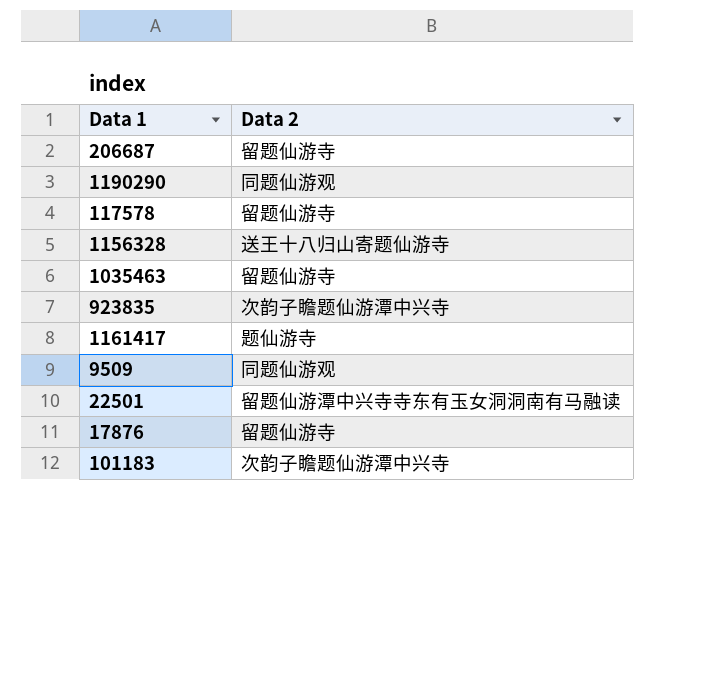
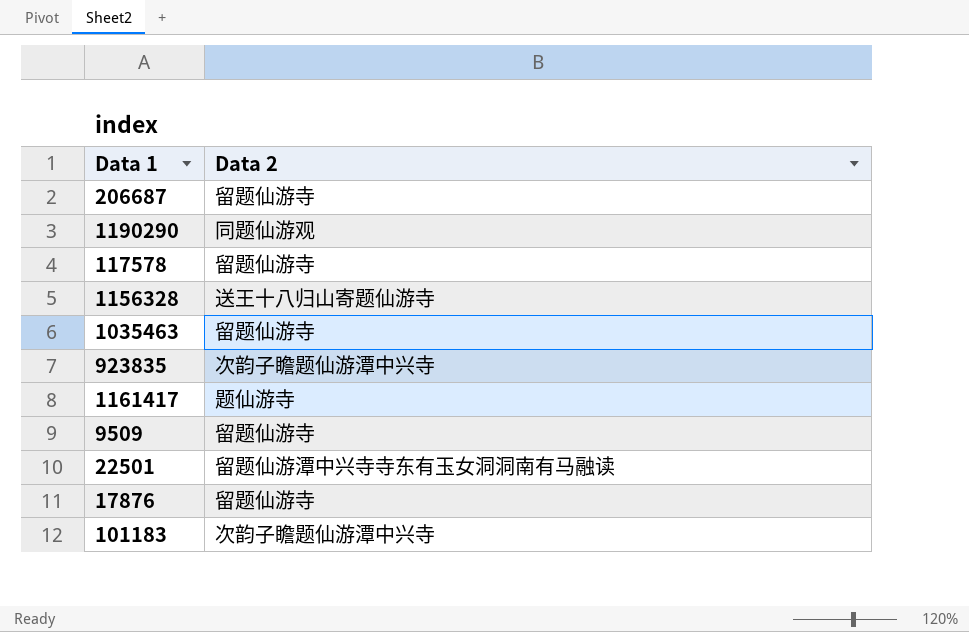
9509 | Data 2: 同题仙游观 -> 留题仙游寺

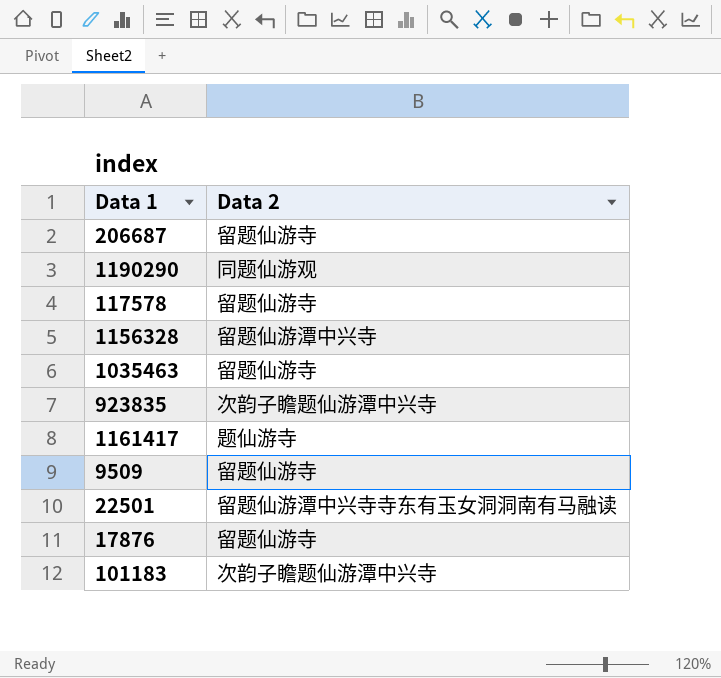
1156328 | Data 2: 送王十八归山寄题仙游寺 -> 留题仙游潭中兴寺

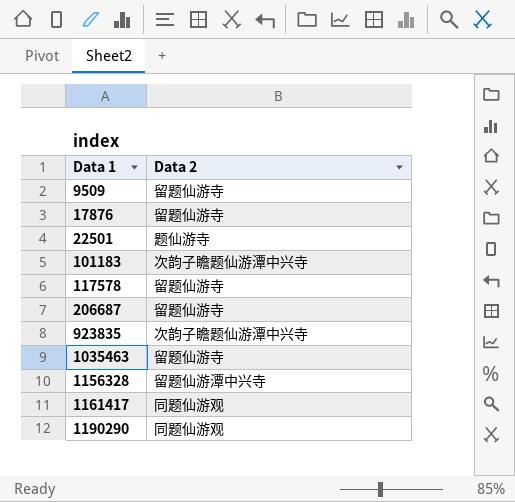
row order: none -> Data 1 ascending
22501 | Data 2: 留题仙游潭中兴寺寺东有玉女洞洞南有马融读 -> 题仙游寺
1161417 | Data 2: 题仙游寺 -> 同题仙游观

